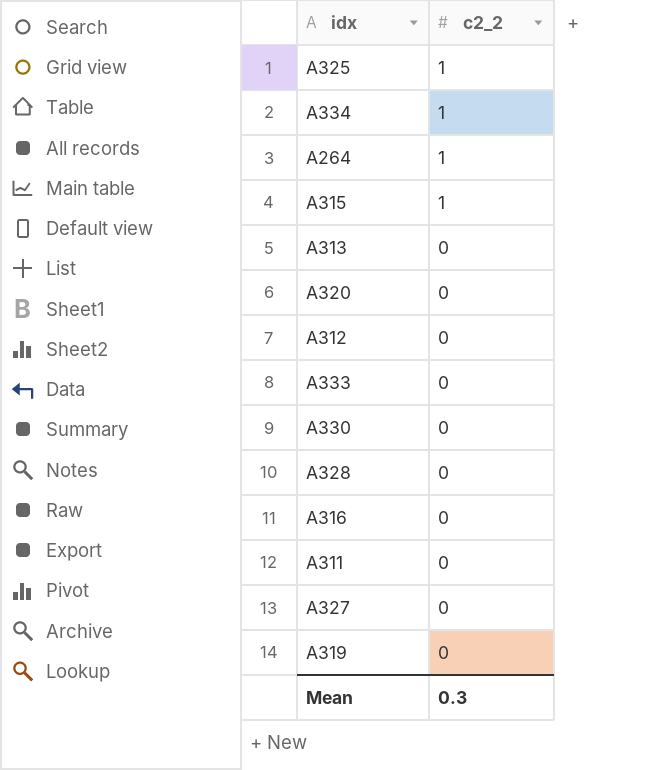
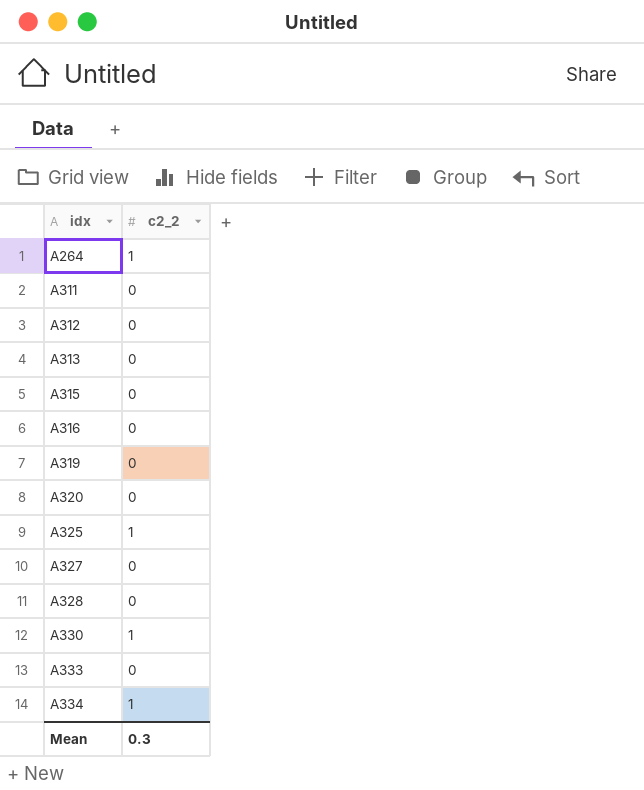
row order: c2_2 descending -> idx ascending
A315 | c2_2: 1 -> 0
A330 | c2_2: 0 -> 1

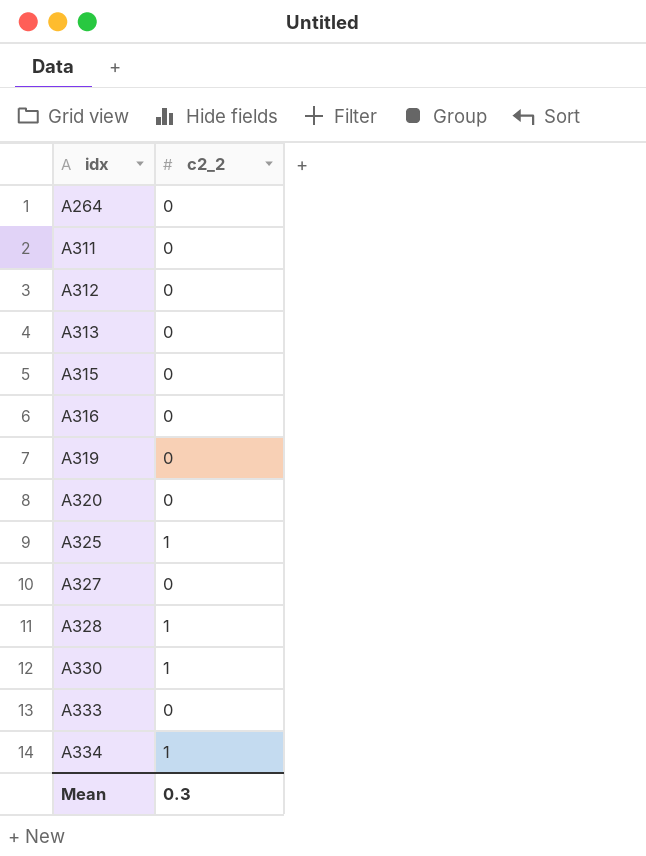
A264 | c2_2: 1 -> 0
A328 | c2_2: 0 -> 1

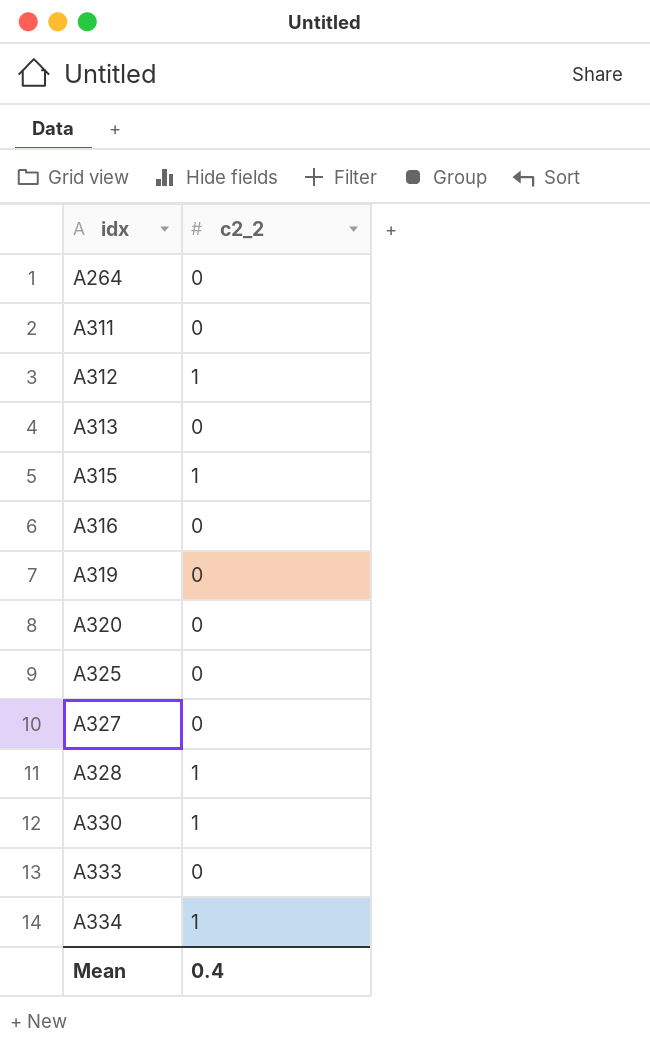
A312 | c2_2: 0 -> 1
A315 | c2_2: 0 -> 1
A325 | c2_2: 1 -> 0
Mean | c2_2: 0.3 -> 0.4

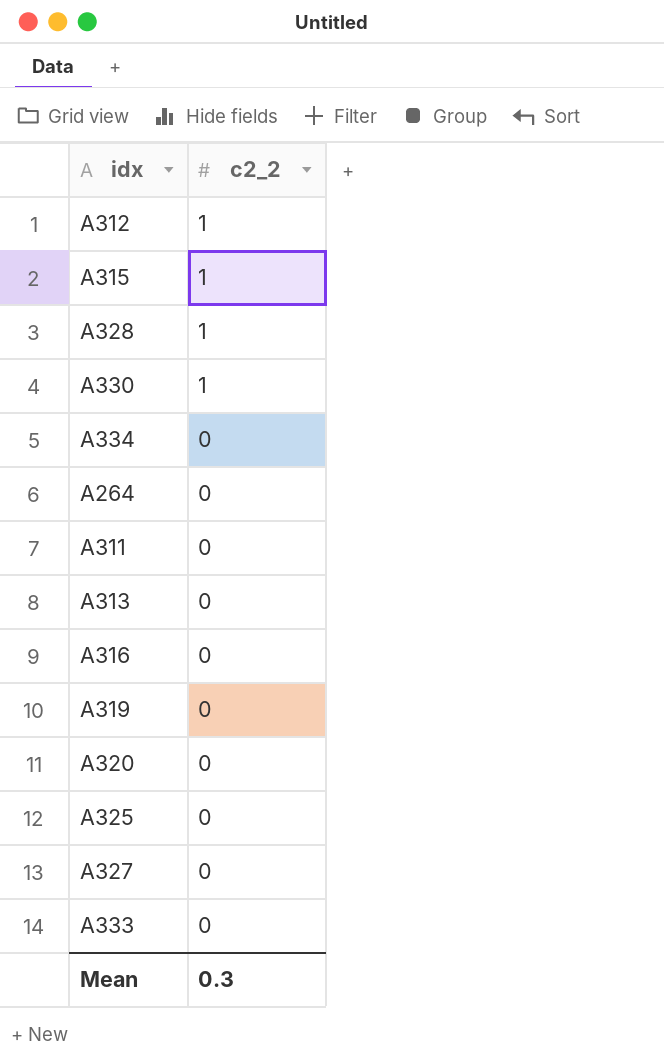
row order: idx ascending -> c2_2 descending
A334 | c2_2: 1 -> 0
Mean | c2_2: 0.4 -> 0.3

